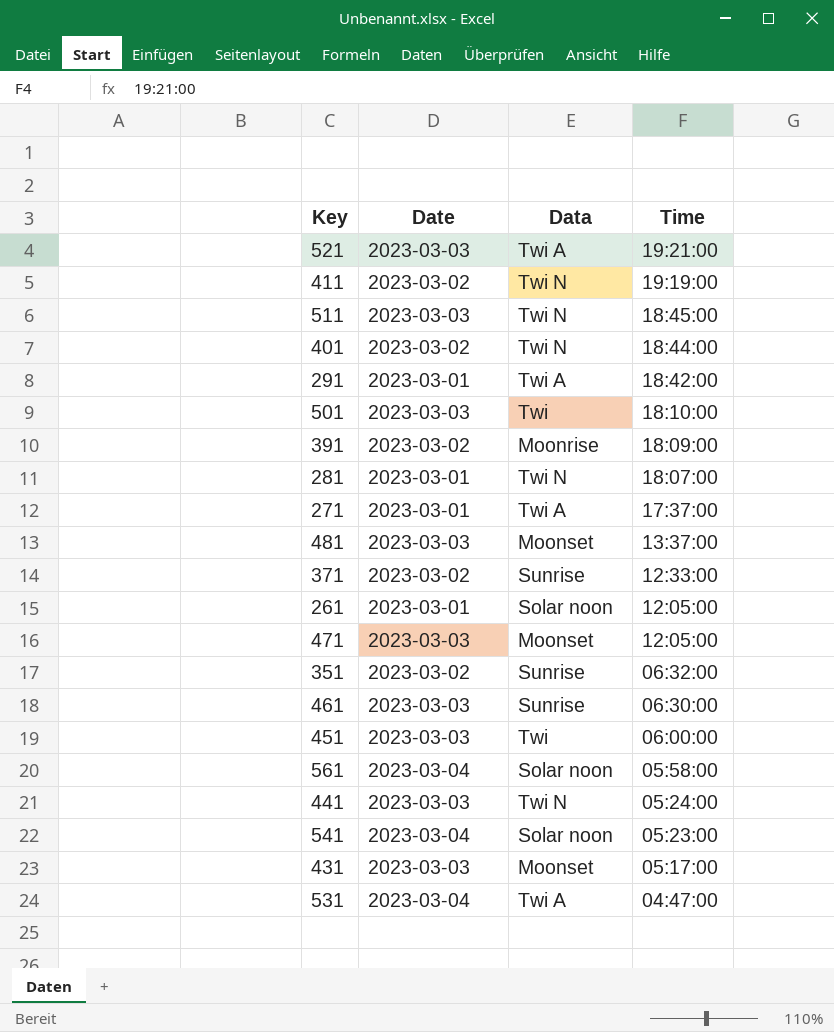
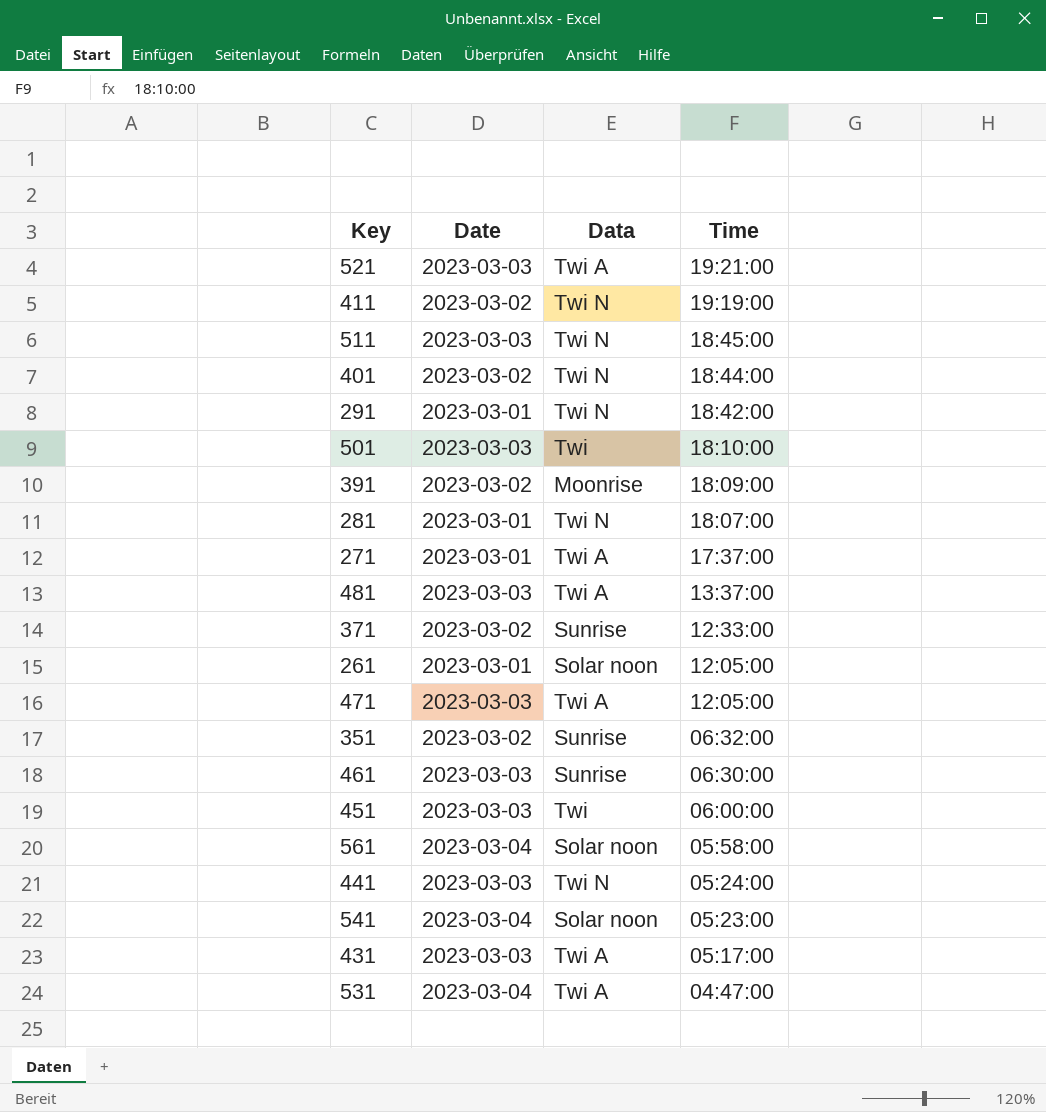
291 | Data: Twi A -> Twi N
481 | Data: Moonset -> Twi A
471 | Data: Moonset -> Twi A
431 | Data: Moonset -> Twi A

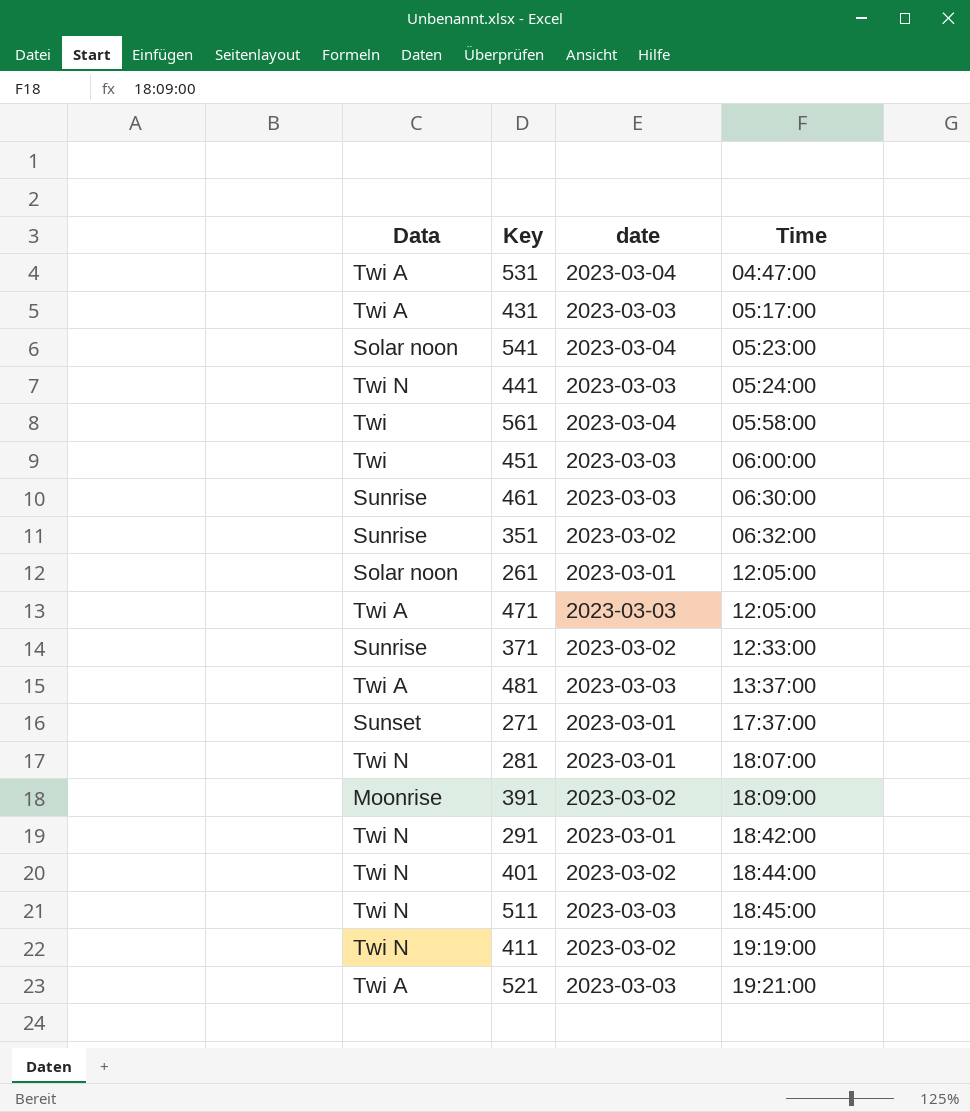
row order: Time descending -> Time ascending
column Data | position: 3 -> 1
column name: Date -> date
row 501: 2023-03-03 | Twi | 18:10:00 -> none
561 | Data: Solar noon -> Twi
271 | Data: Twi A -> Sunset

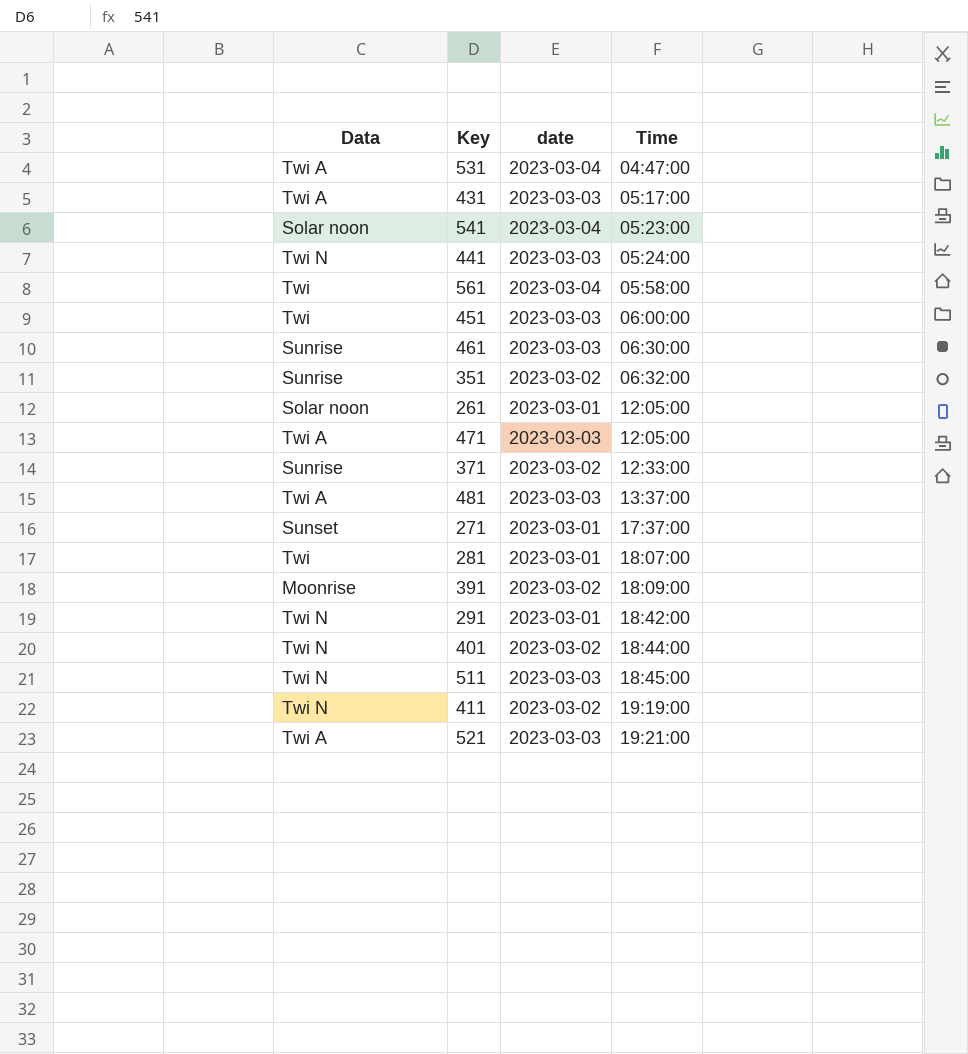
281 | Data: Twi N -> Twi

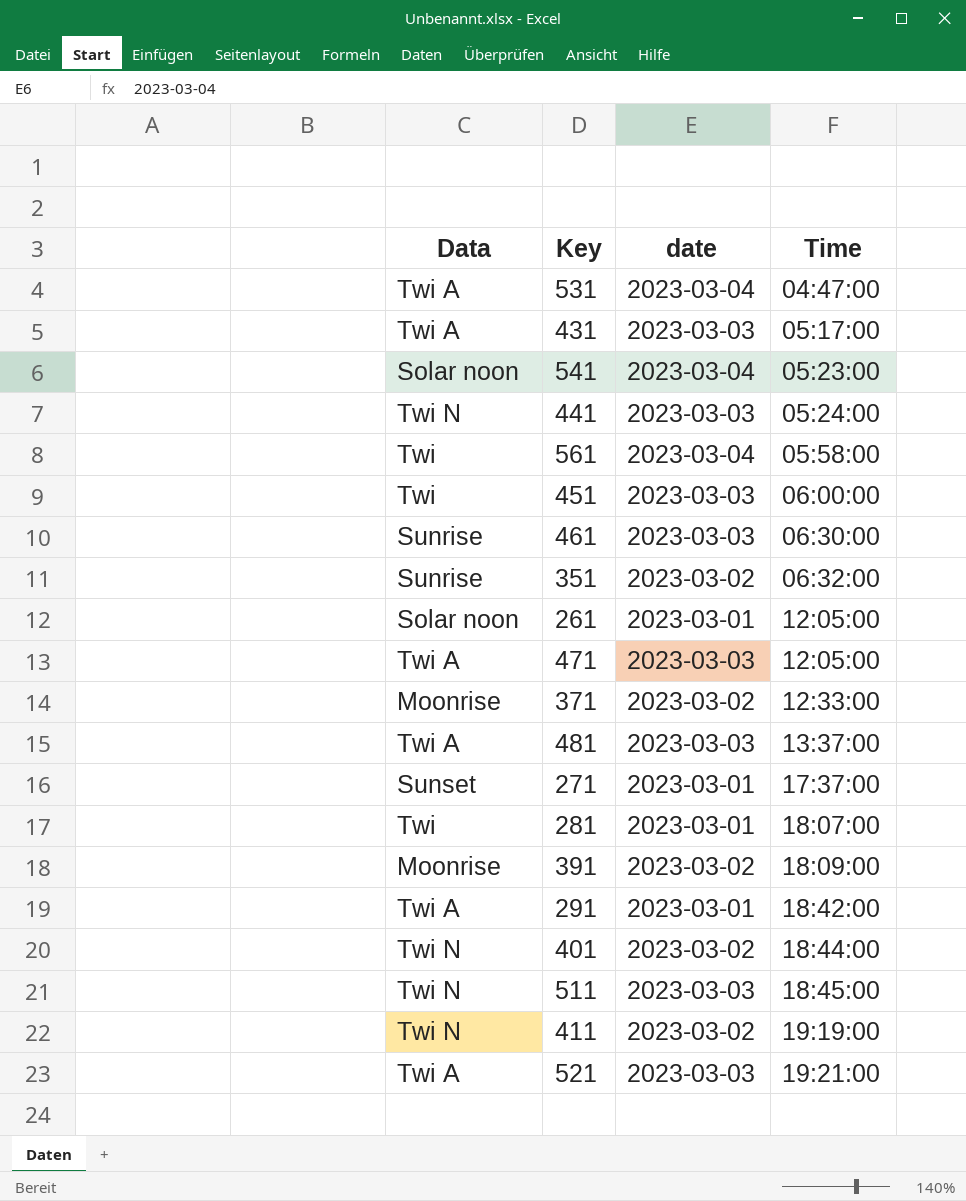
371 | Data: Sunrise -> Moonrise
291 | Data: Twi N -> Twi A

